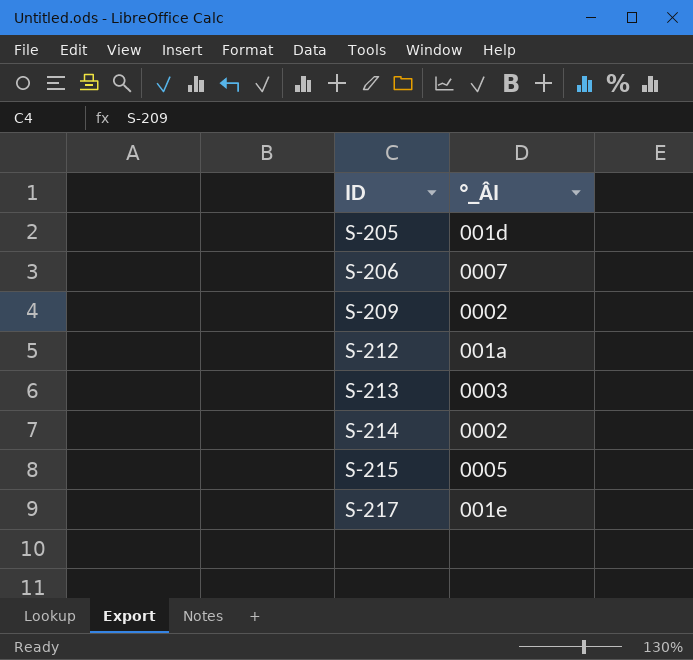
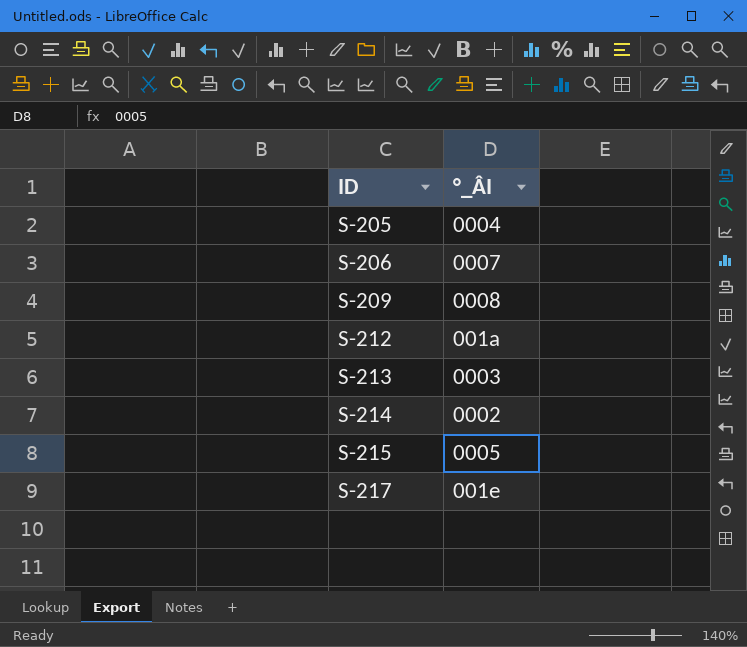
S-205 | °_ÂI: 001d -> 0004
S-209 | °_ÂI: 0002 -> 0008

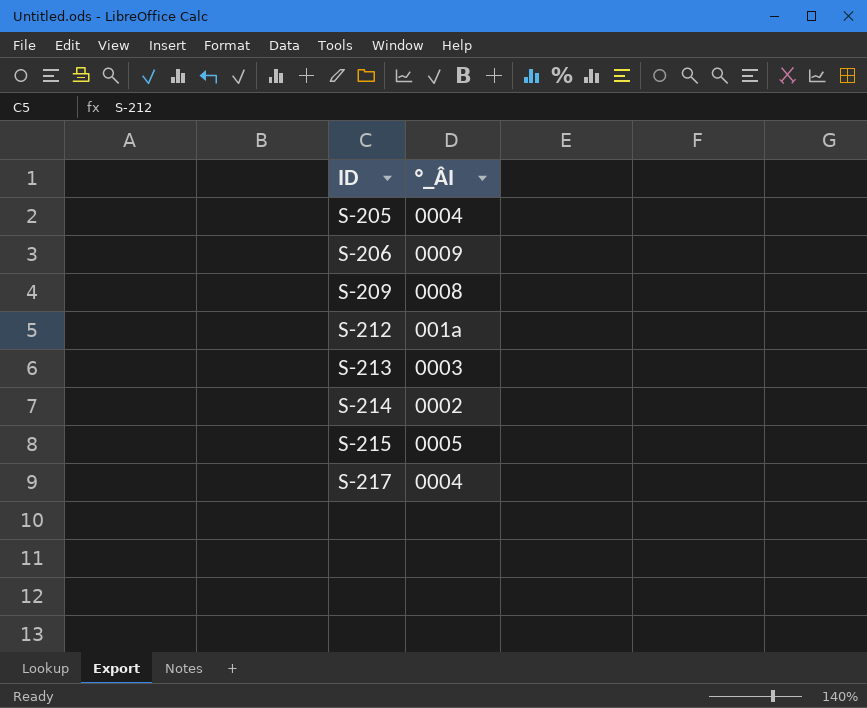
S-206 | °_ÂI: 0007 -> 0009
S-217 | °_ÂI: 001e -> 0004

